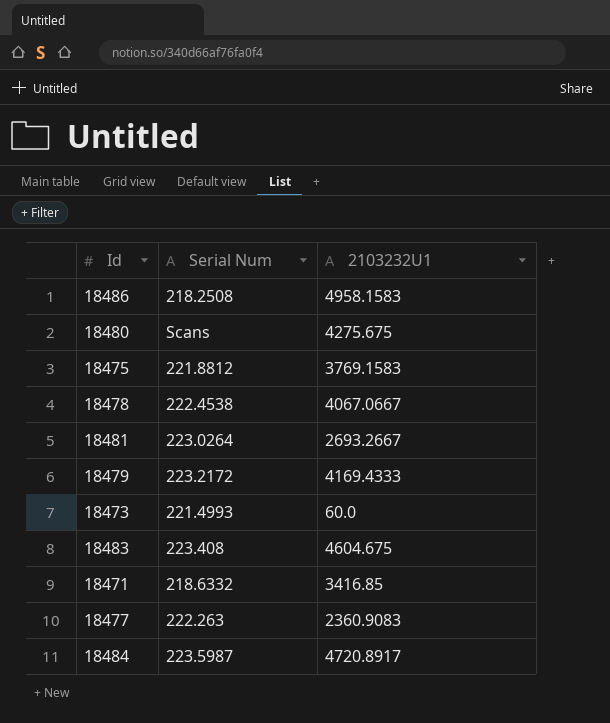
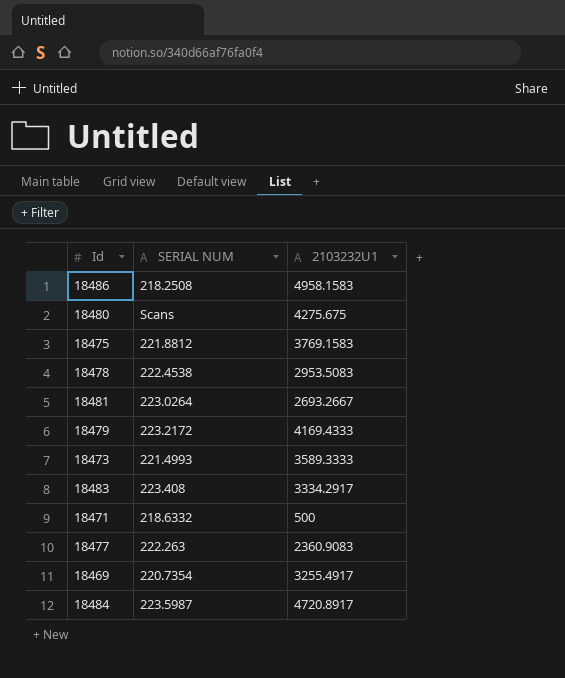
column name: Serial Num -> SERIAL NUM
18478 | 2103232U1: 4067.0667 -> 2953.5083
18473 | 2103232U1: 60.0 -> 3589.3333
18483 | 2103232U1: 4604.675 -> 3334.2917
18471 | 2103232U1: 3416.85 -> 500
row 18469: none -> 220.7354 | 3255.4917

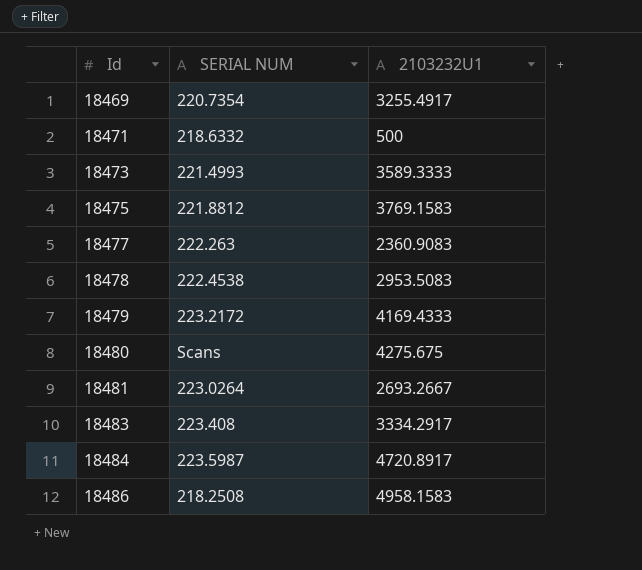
row order: none -> Id ascending

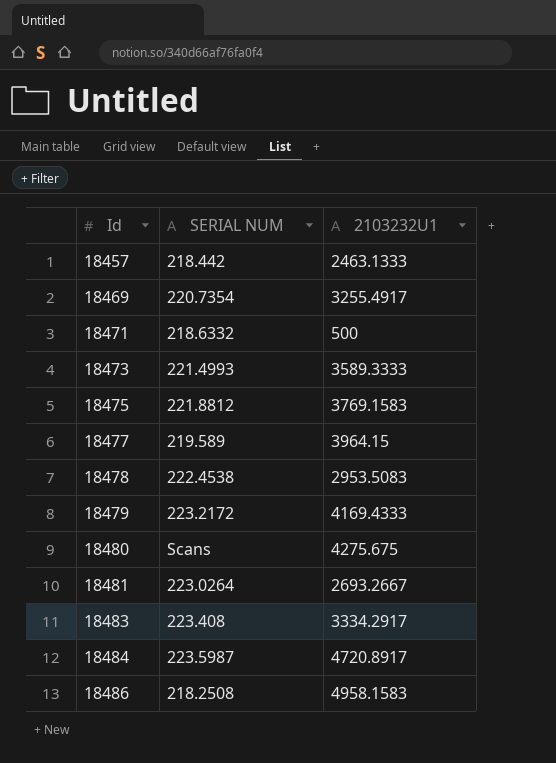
row 18457: none -> 218.442 | 2463.1333
18477 | SERIAL NUM: 222.263 -> 219.589
18477 | 2103232U1: 2360.9083 -> 3964.15

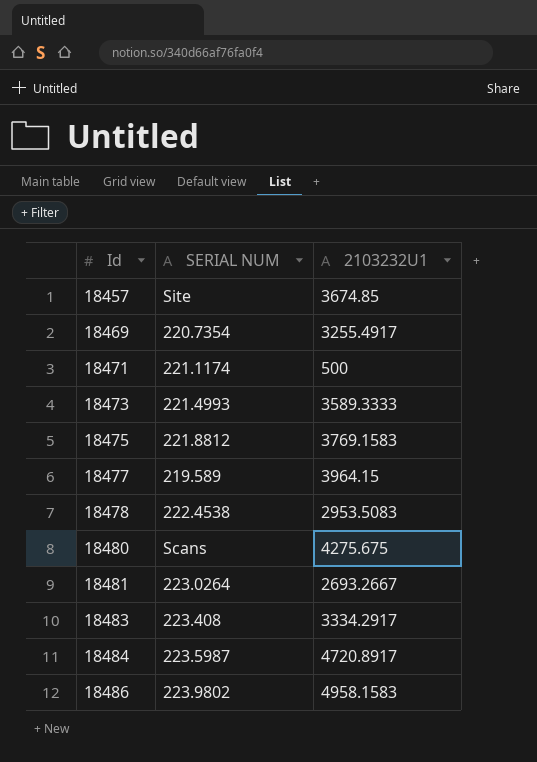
row 18479: 223.2172 | 4169.4333 -> none
18457 | SERIAL NUM: 218.442 -> Site
18457 | 2103232U1: 2463.1333 -> 3674.85
18471 | SERIAL NUM: 218.6332 -> 221.1174
18486 | SERIAL NUM: 218.2508 -> 223.9802

